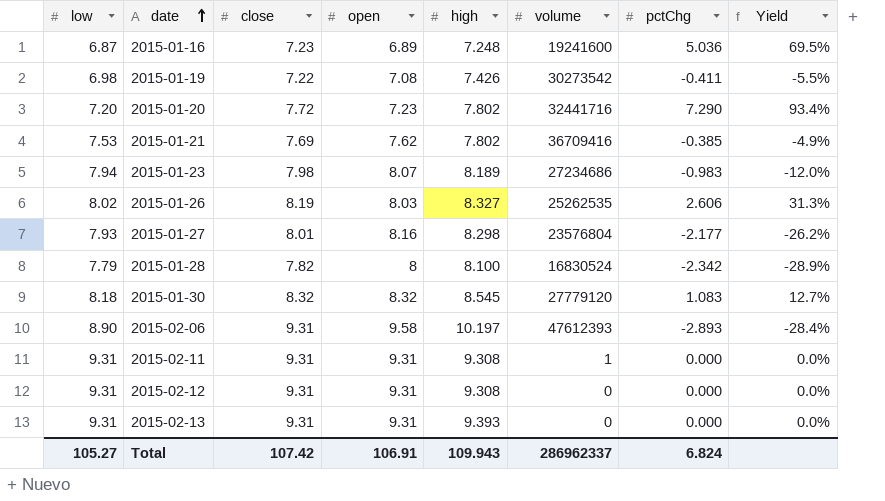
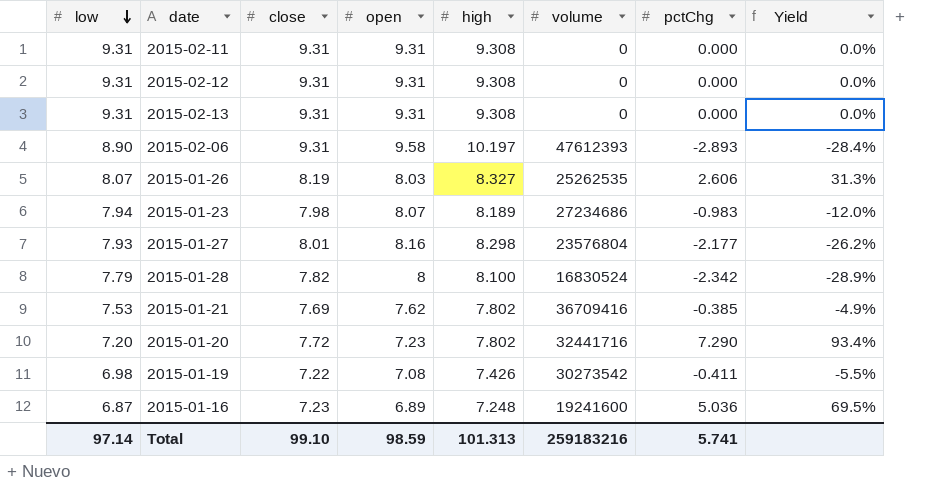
row order: date ascending -> low descending
row 2015-01-30: 8.18 | 8.32 | 8.32 | 8.545 | 27779120 | 1.083 | 12.7% -> none
2015-02-11 | volume: 1 -> 0
2015-02-13 | high: 9.393 -> 9.308
2015-01-26 | low: 8.02 -> 8.07
Total | low: 105.27 -> 97.14
Total | close: 107.42 -> 99.10
Total | open: 106.91 -> 98.59
Total | high: 109.943 -> 101.313
Total | volume: 286962337 -> 259183216
Total | pctChg: 6.824 -> 5.741

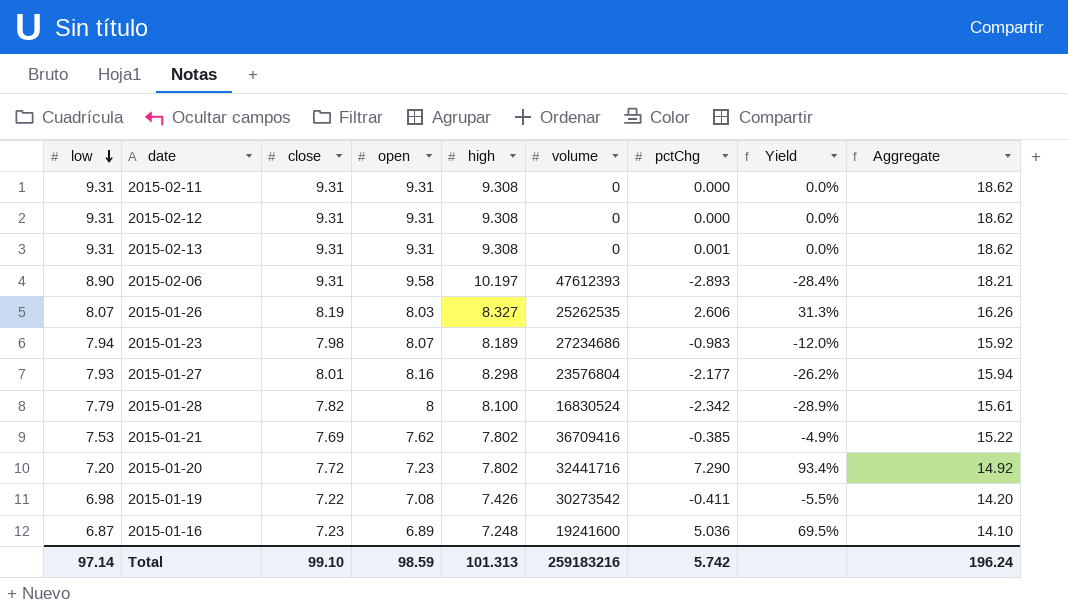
column Aggregate | formula: none -> [low] + [close]
2015-02-13 | pctChg: 0.000 -> 0.001
Total | pctChg: 5.741 -> 5.742

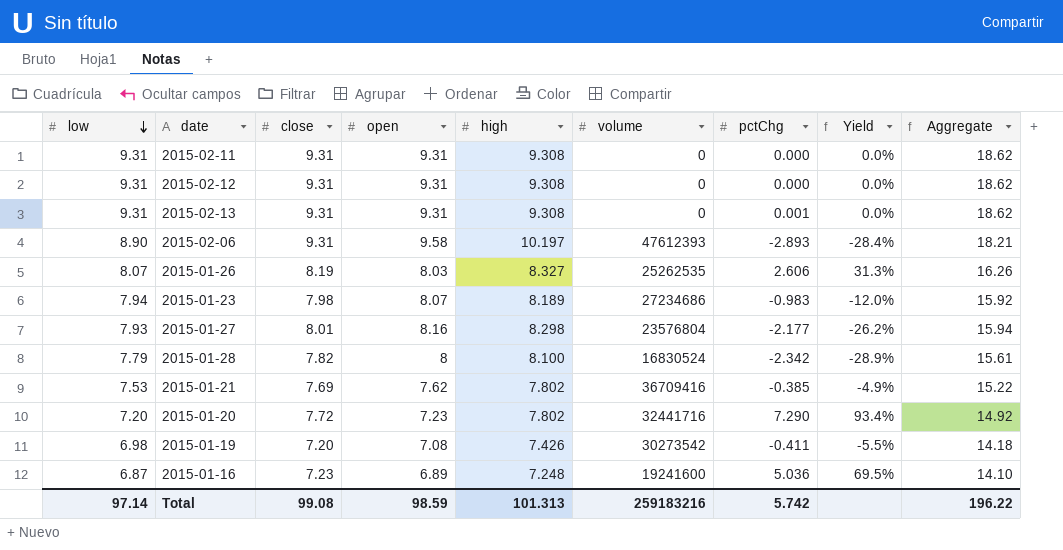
2015-01-19 | close: 7.22 -> 7.20
2015-01-19 | Aggregate: 14.20 -> 14.18
Total | close: 99.10 -> 99.08
Total | Aggregate: 196.24 -> 196.22

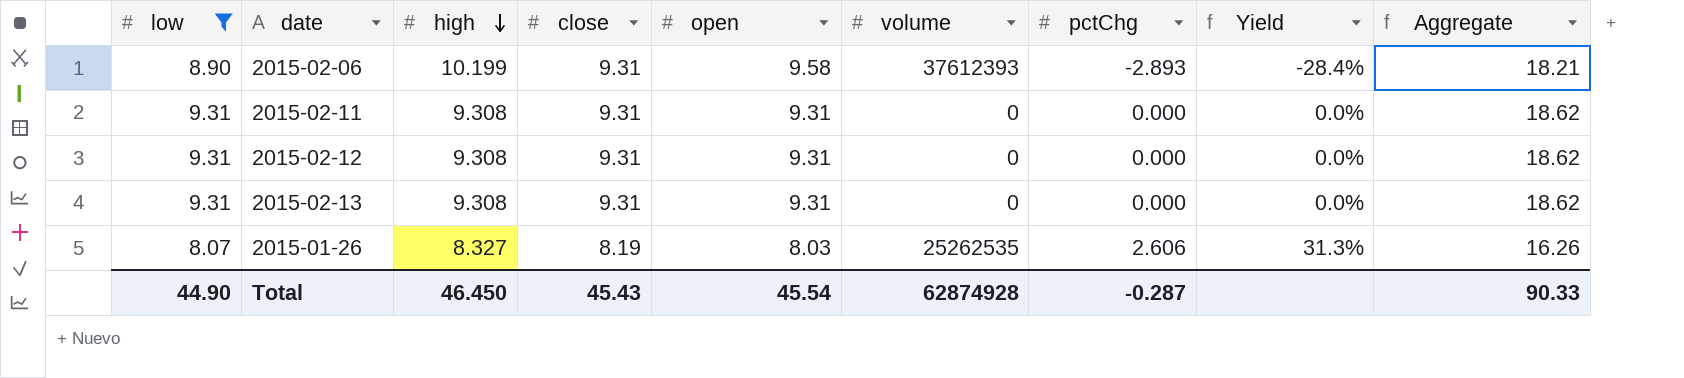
filter: none -> low >= 8.07
row order: low descending -> high descending
column high | position: 5 -> 3
2015-02-06 | high: 10.197 -> 10.199
2015-02-06 | volume: 47612393 -> 37612393
2015-02-13 | pctChg: 0.001 -> 0.000
Total | low: 97.14 -> 44.90
Total | high: 101.313 -> 46.450
Total | close: 99.08 -> 45.43
Total | open: 98.59 -> 45.54
Total | volume: 259183216 -> 62874928
Total | pctChg: 5.742 -> -0.287
Total | Aggregate: 196.22 -> 90.33

